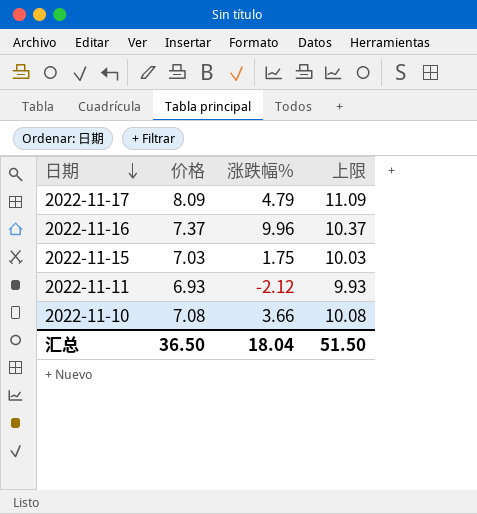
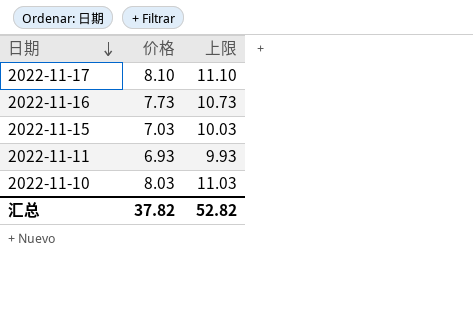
column 涨跌幅% | position: 3 -> none
2022-11-17 | 价格: 8.09 -> 8.10
2022-11-17 | 上限: 11.09 -> 11.10
2022-11-16 | 价格: 7.37 -> 7.73
2022-11-16 | 上限: 10.37 -> 10.73
2022-11-10 | 价格: 7.08 -> 8.03
2022-11-10 | 上限: 10.08 -> 11.03
汇总 | 价格: 36.50 -> 37.82
汇总 | 上限: 51.50 -> 52.82

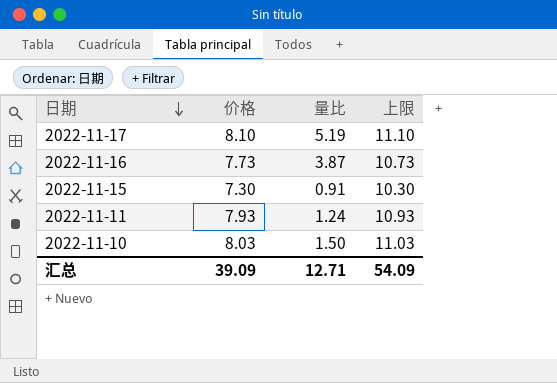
column 量比 | position: none -> 3
2022-11-15 | 价格: 7.03 -> 7.30
2022-11-15 | 上限: 10.03 -> 10.30
2022-11-11 | 价格: 6.93 -> 7.93
2022-11-11 | 上限: 9.93 -> 10.93
汇总 | 价格: 37.82 -> 39.09
汇总 | 上限: 52.82 -> 54.09

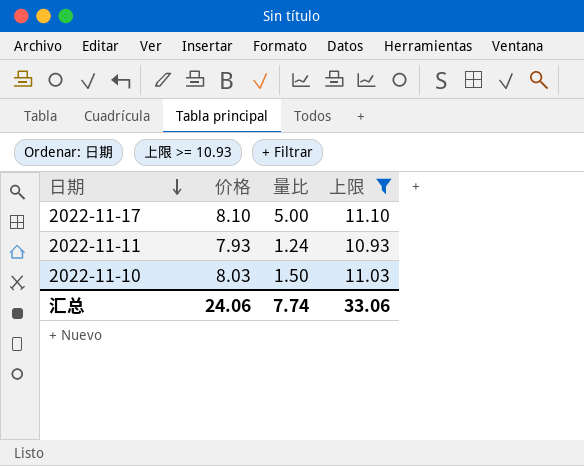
filter: none -> 上限 >= 10.93
2022-11-17 | 量比: 5.19 -> 5.00
汇总 | 价格: 39.09 -> 24.06
汇总 | 量比: 12.71 -> 7.74
汇总 | 上限: 54.09 -> 33.06

